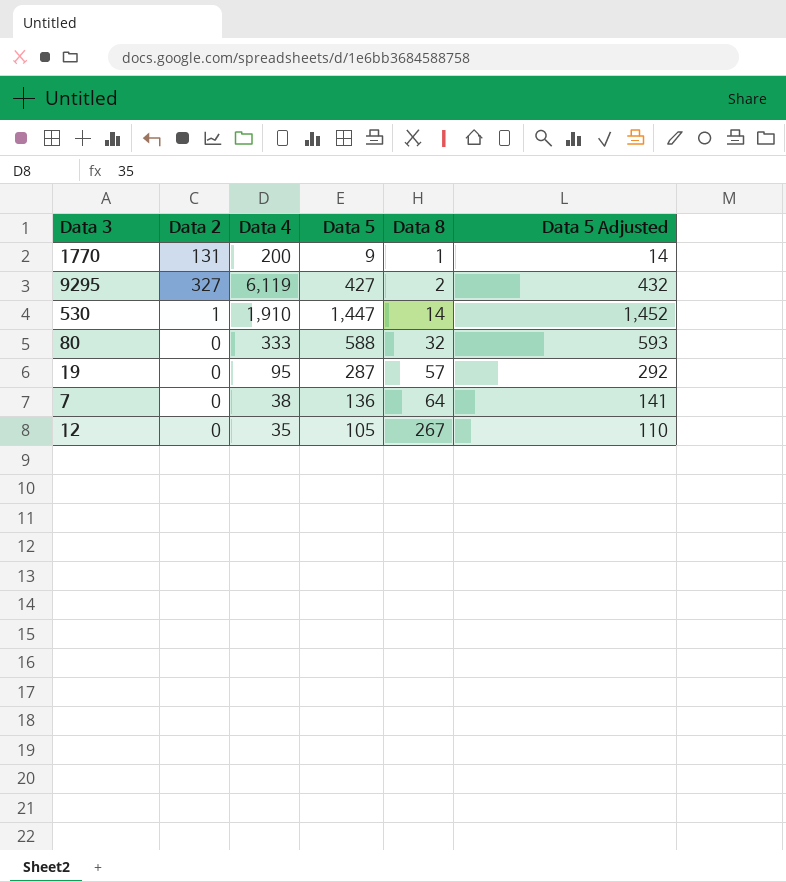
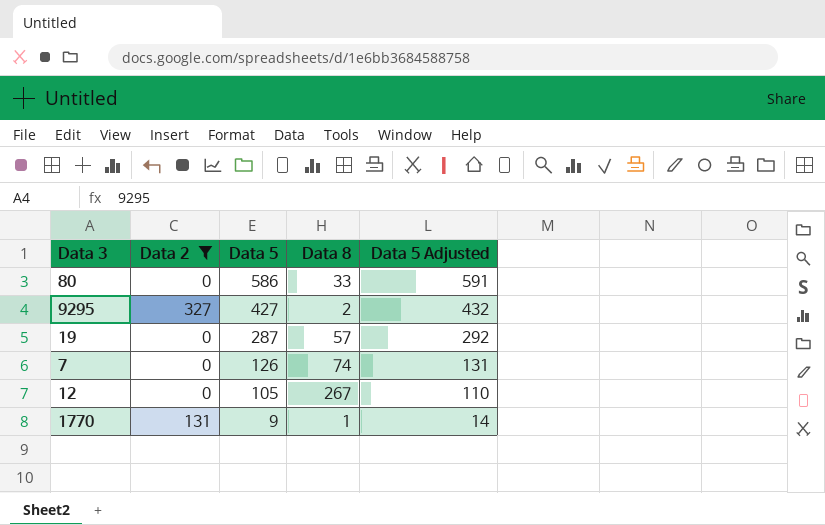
filter: none -> Data 2 != 1
row order: Data 8 ascending -> Data 5 descending
column Data 4 | position: 3 -> none
80 | Data 5: 588 -> 586
80 | Data 8: 32 -> 33
80 | Data 5 Adjusted: 593 -> 591
7 | Data 5: 136 -> 126
7 | Data 8: 64 -> 74
7 | Data 5 Adjusted: 141 -> 131

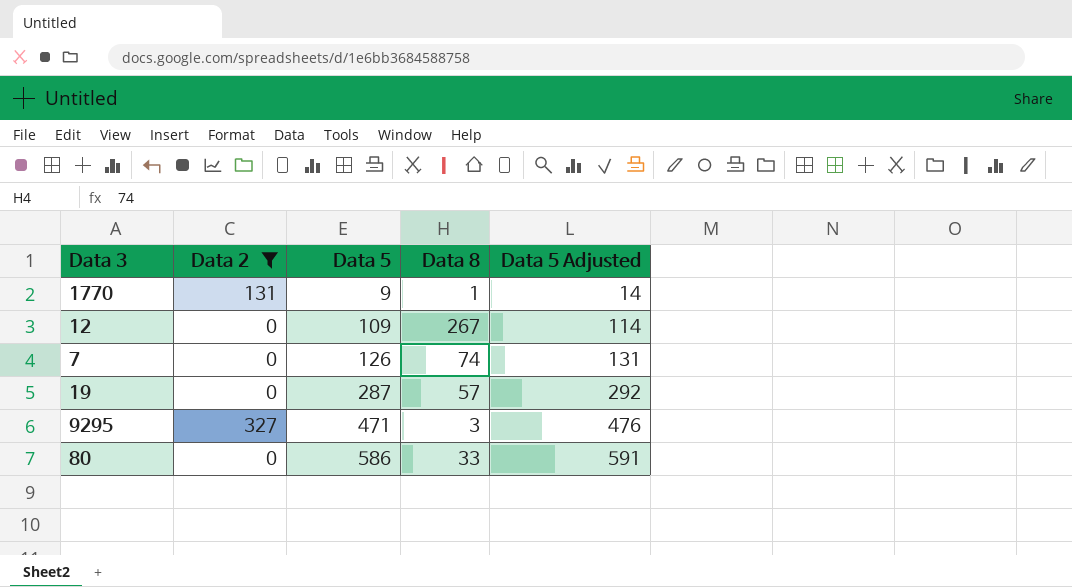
row order: Data 5 descending -> Data 5 ascending
12 | Data 5: 105 -> 109
12 | Data 5 Adjusted: 110 -> 114
9295 | Data 5: 427 -> 471
9295 | Data 8: 2 -> 3
9295 | Data 5 Adjusted: 432 -> 476

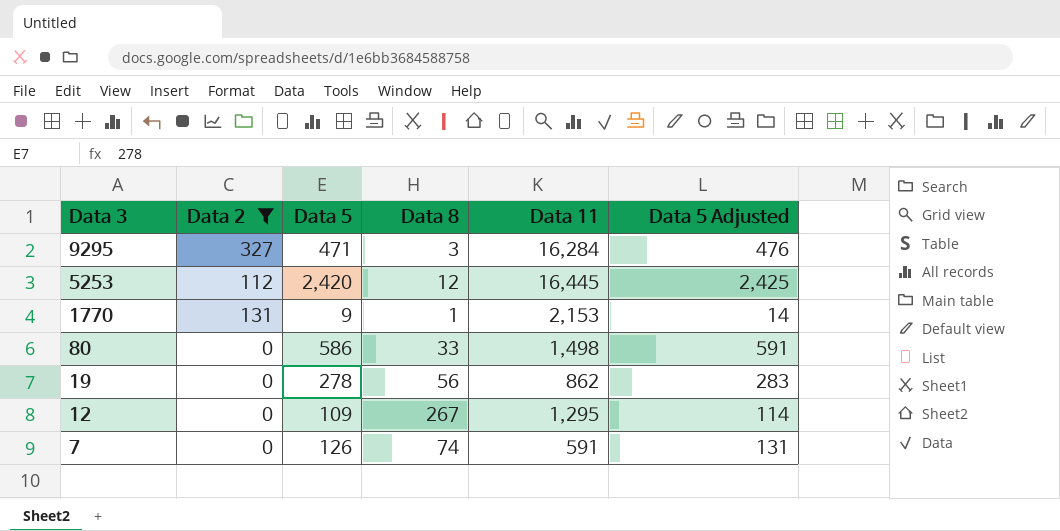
row order: Data 5 ascending -> Data 3 descending
column Data 11 | position: none -> 5
row 5253: none -> 112 | 2,420 | 12 | 16,445 | 2,425
19 | Data 5: 287 -> 278
19 | Data 8: 57 -> 56
19 | Data 5 Adjusted: 292 -> 283

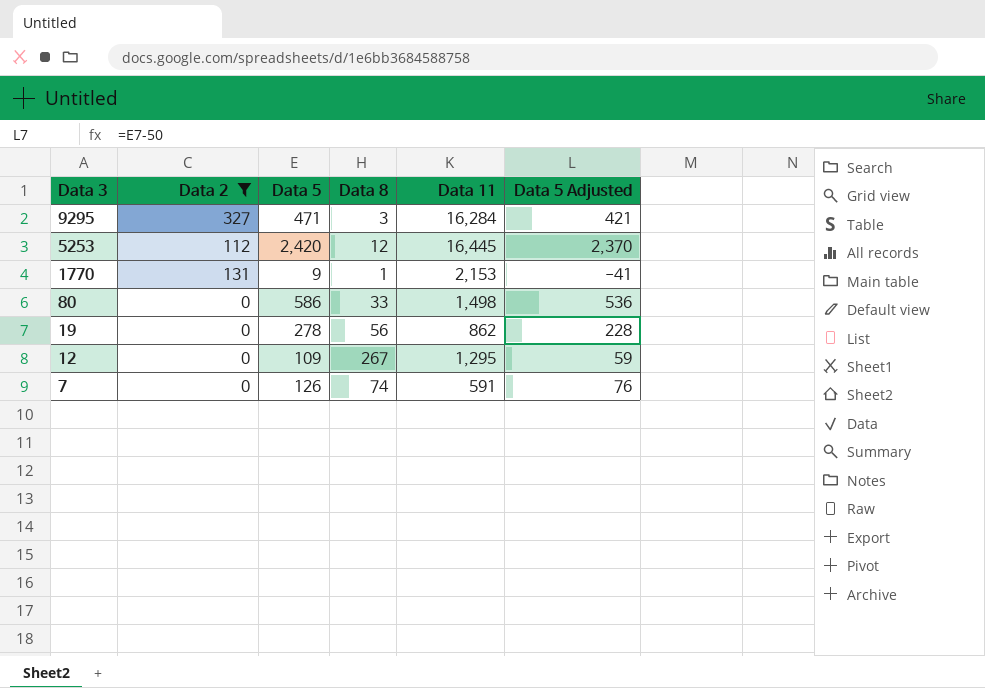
column Data 5 Adjusted | formula: [Data 5] + 5 -> [Data 5] - 50

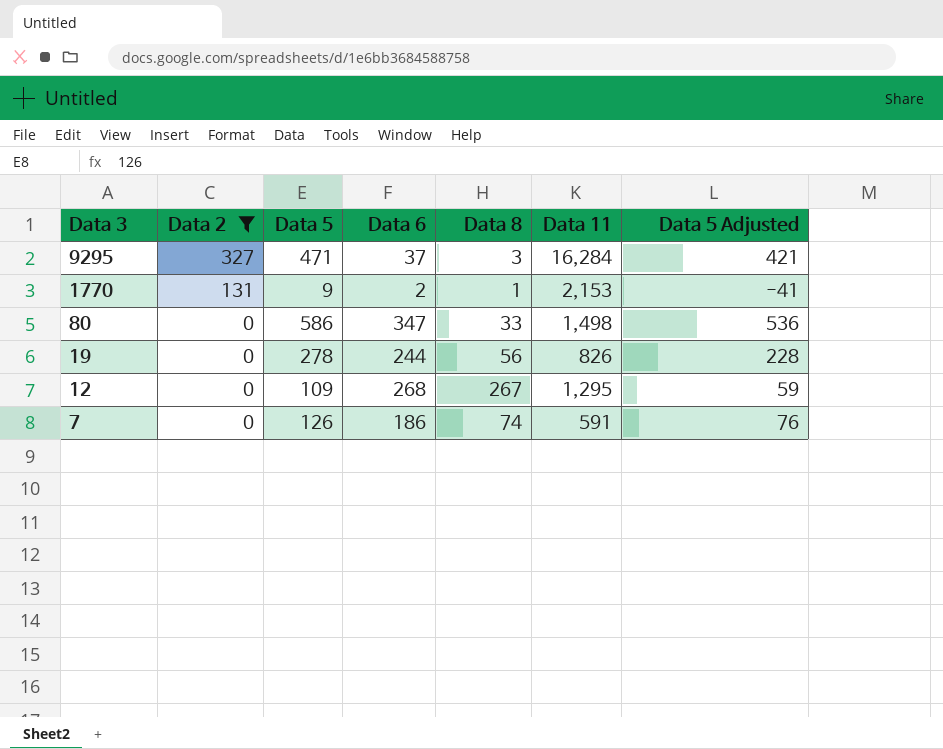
column Data 6 | position: none -> 4
row 5253: 112 | 2,420 | 12 | 16,445 | 2,370 -> none
19 | Data 11: 862 -> 826

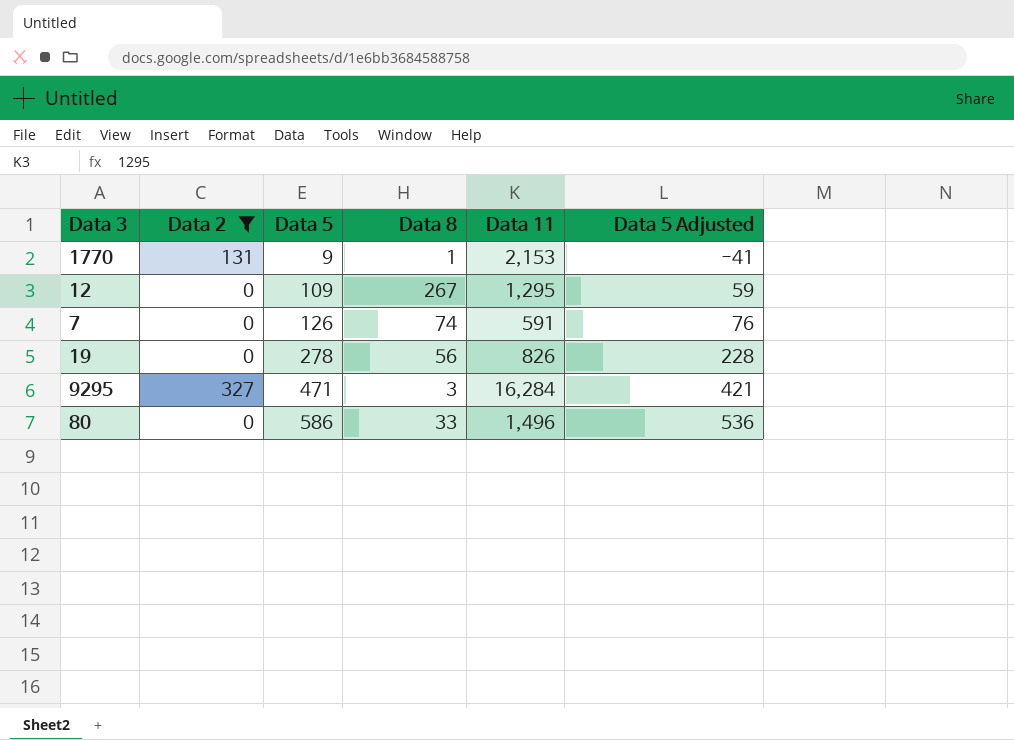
row order: Data 3 descending -> Data 5 ascending
column Data 6 | position: 4 -> none
80 | Data 11: 1,498 -> 1,496

